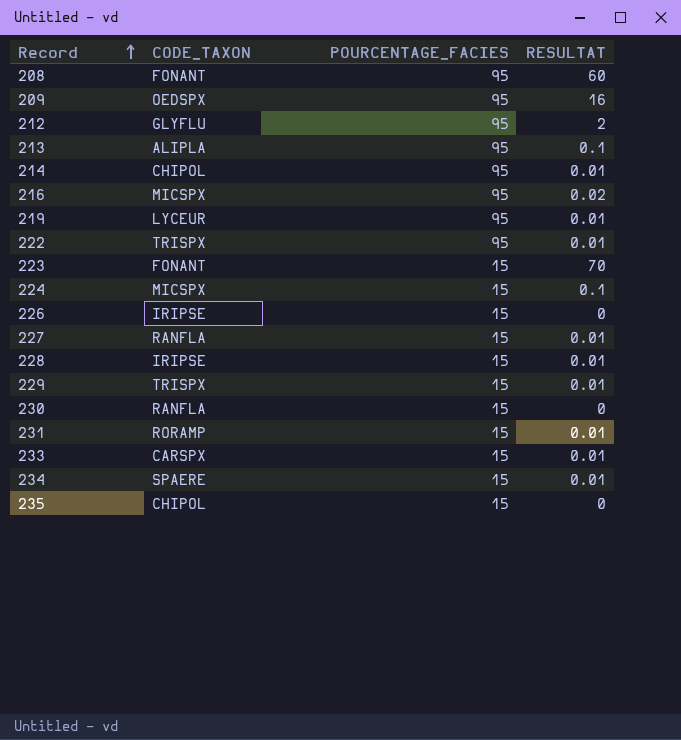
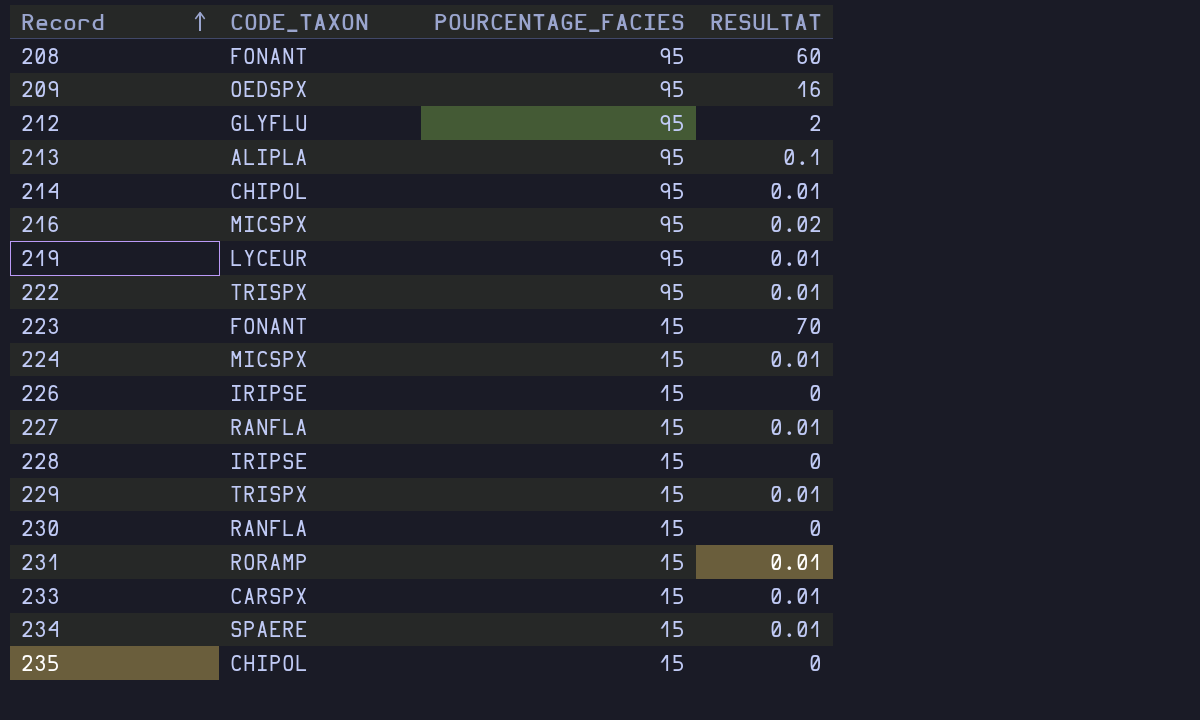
224 | RESULTAT: 0.1 -> 0.01
228 | RESULTAT: 0.01 -> 0

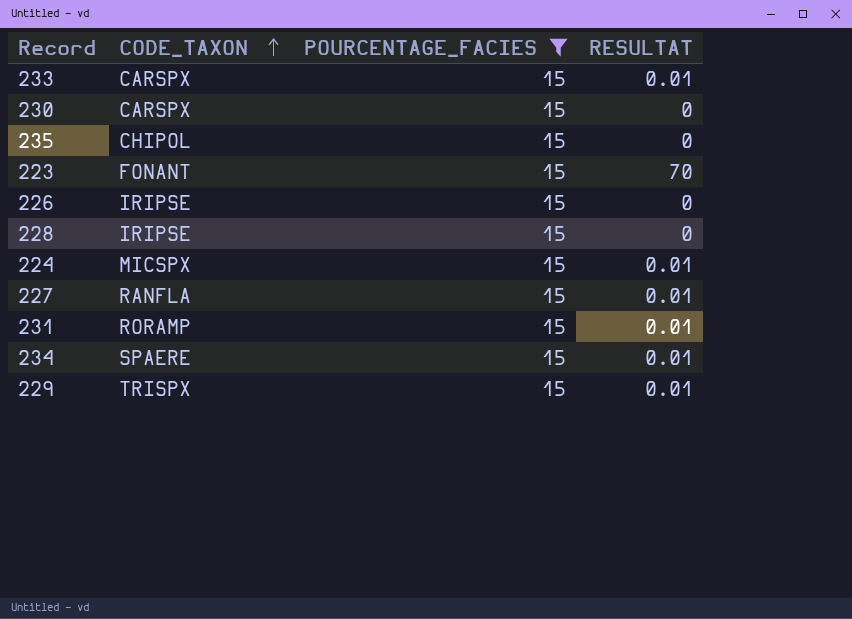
filter: none -> POURCENTAGE_FACIES = 15
row order: Record ascending -> CODE_TAXON ascending
230 | CODE_TAXON: RANFLA -> CARSPX

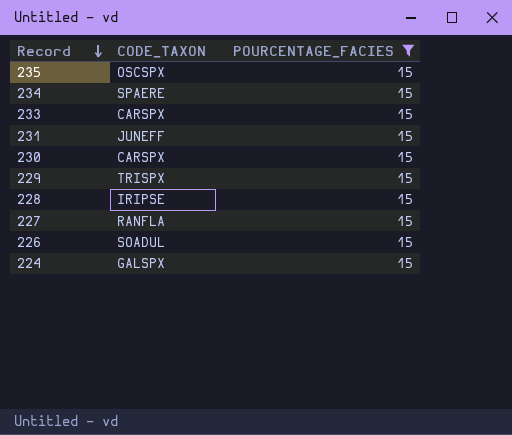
row order: CODE_TAXON ascending -> Record descending
column RESULTAT | position: 4 -> none
row 223: FONANT | 15 | 70 -> none
235 | CODE_TAXON: CHIPOL -> OSCSPX
231 | CODE_TAXON: RORAMP -> JUNEFF
226 | CODE_TAXON: IRIPSE -> SOADUL
224 | CODE_TAXON: MICSPX -> GALSPX

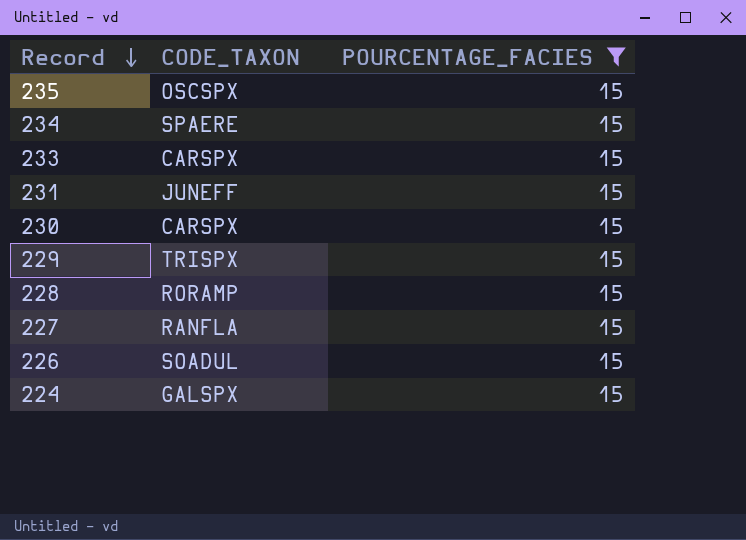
228 | CODE_TAXON: IRIPSE -> RORAMP

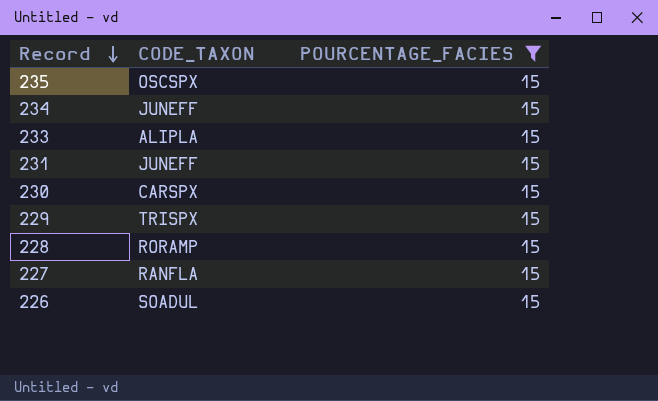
row 224: GALSPX | 15 -> none
234 | CODE_TAXON: SPAERE -> JUNEFF
233 | CODE_TAXON: CARSPX -> ALIPLA

